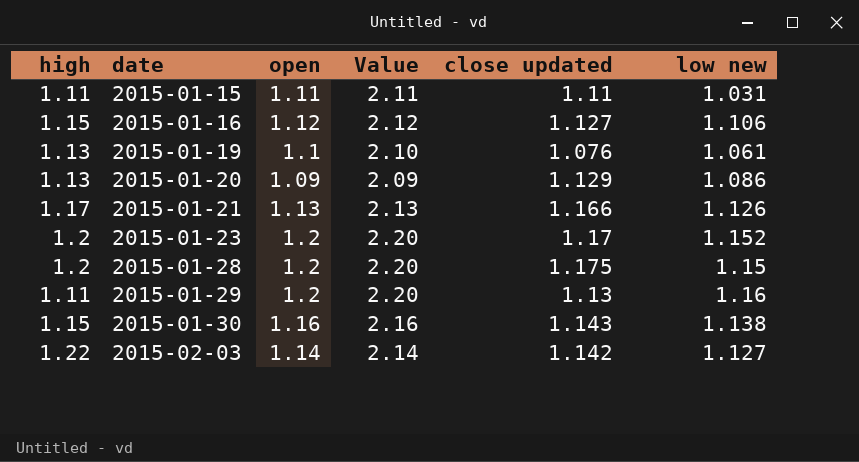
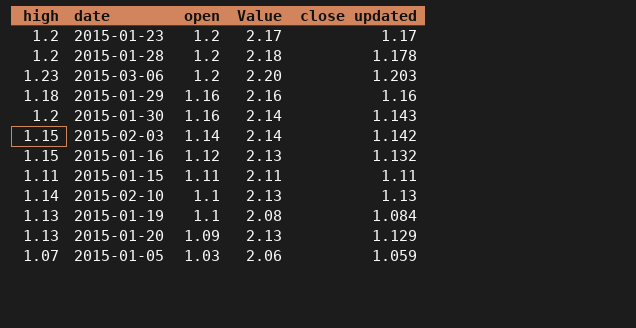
row order: date ascending -> open descending
column low new | position: 6 -> none
column Value | formula: [open] + 1 -> [close updated] + 1
row 2015-01-21: 1.17 | 1.13 | 2.13 | 1.166 | 1.126 -> none
2015-01-28 | close updated: 1.175 -> 1.178
row 2015-03-06: none -> 1.23 | 1.2 | 2.20 | 1.203
2015-01-29 | high: 1.11 -> 1.18
2015-01-29 | open: 1.2 -> 1.16
2015-01-29 | close updated: 1.13 -> 1.16
2015-01-30 | high: 1.15 -> 1.2
2015-02-03 | high: 1.22 -> 1.15
2015-01-16 | close updated: 1.127 -> 1.132
row 2015-02-10: none -> 1.14 | 1.1 | 2.13 | 1.13
2015-01-19 | close updated: 1.076 -> 1.084
row 2015-01-05: none -> 1.07 | 1.03 | 2.06 | 1.059

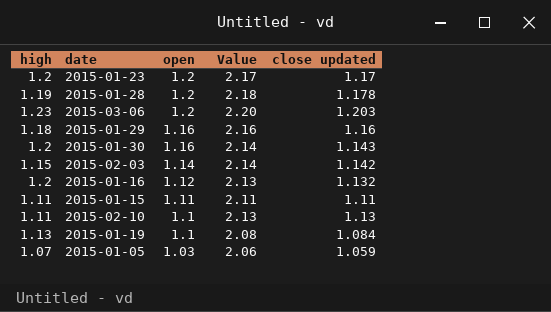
row 2015-01-20: 1.13 | 1.09 | 2.13 | 1.129 -> none
2015-01-28 | high: 1.2 -> 1.19
2015-01-16 | high: 1.15 -> 1.2
2015-02-10 | high: 1.14 -> 1.11

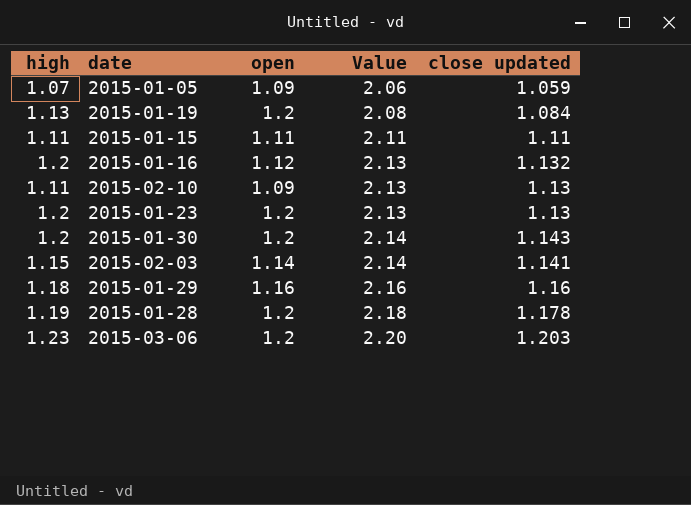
row order: open descending -> Value ascending
2015-01-05 | open: 1.03 -> 1.09
2015-01-19 | open: 1.1 -> 1.2
2015-02-10 | open: 1.1 -> 1.09
2015-01-23 | Value: 2.17 -> 2.13
2015-01-23 | close updated: 1.17 -> 1.13
2015-01-30 | open: 1.16 -> 1.2
2015-02-03 | close updated: 1.142 -> 1.141

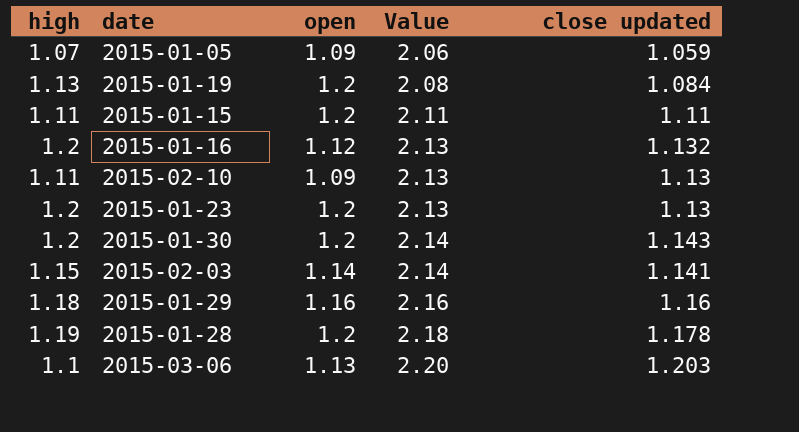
2015-01-15 | open: 1.11 -> 1.2
2015-03-06 | high: 1.23 -> 1.1
2015-03-06 | open: 1.2 -> 1.13

